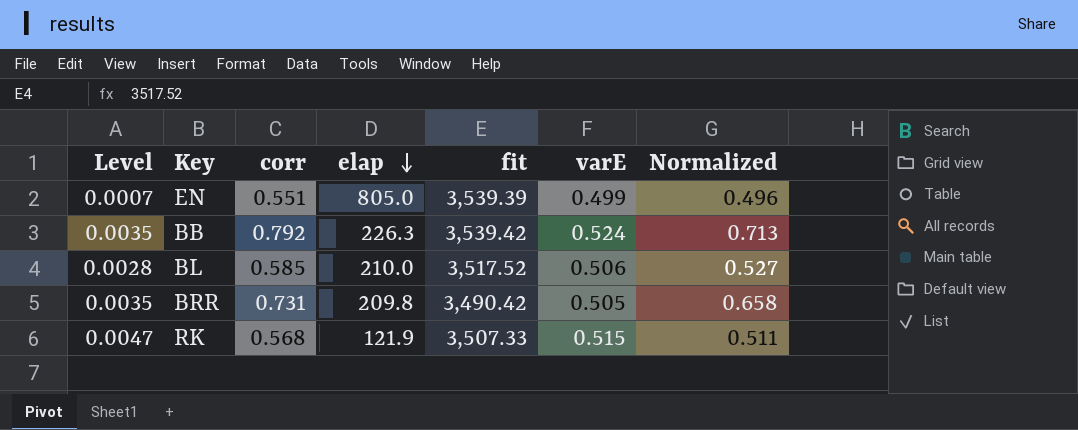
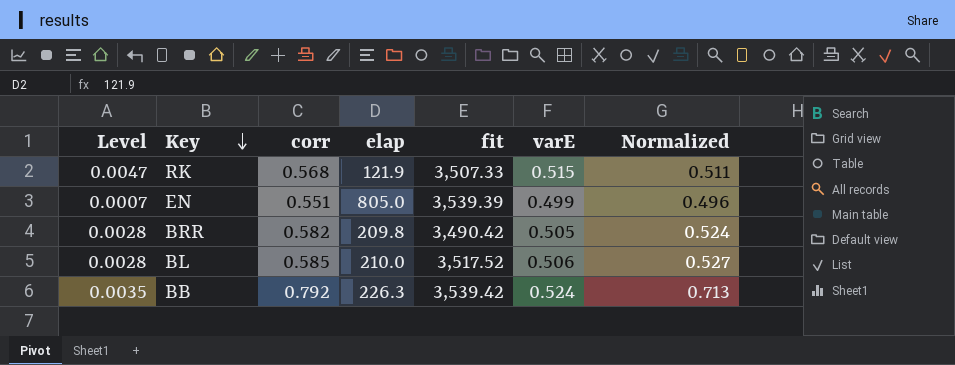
row order: elap descending -> Key descending
BRR | Level: 0.0035 -> 0.0028
BRR | corr: 0.731 -> 0.582
BRR | Normalized: 0.658 -> 0.524

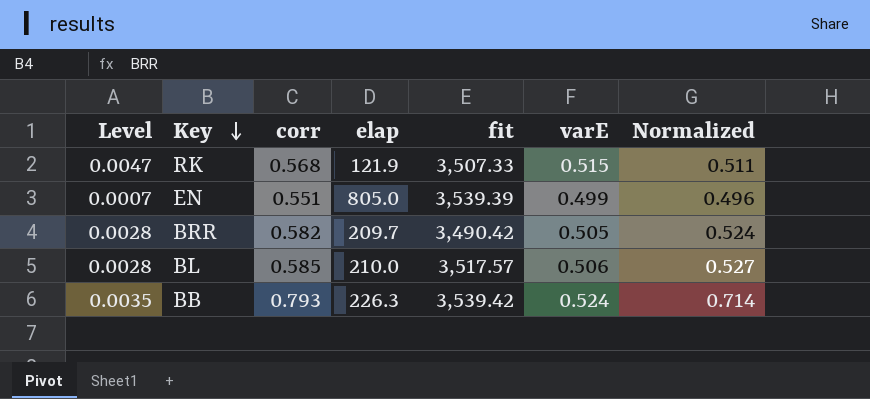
BRR | elap: 209.8 -> 209.7
BL | fit: 3,517.52 -> 3,517.57
BB | corr: 0.792 -> 0.793
BB | Normalized: 0.713 -> 0.714

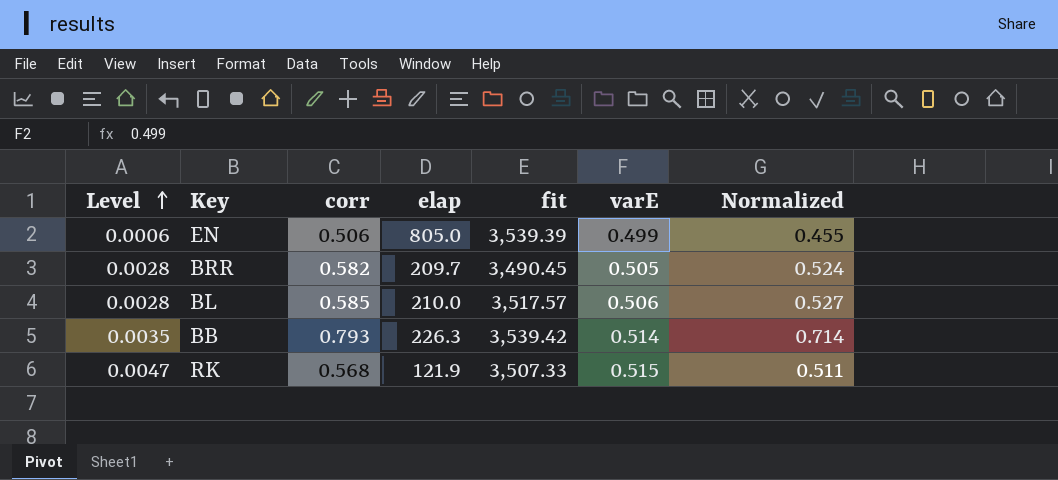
row order: Key descending -> Level ascending
EN | Level: 0.0007 -> 0.0006
EN | corr: 0.551 -> 0.506
EN | Normalized: 0.496 -> 0.455
BRR | fit: 3,490.42 -> 3,490.45
BB | varE: 0.524 -> 0.514

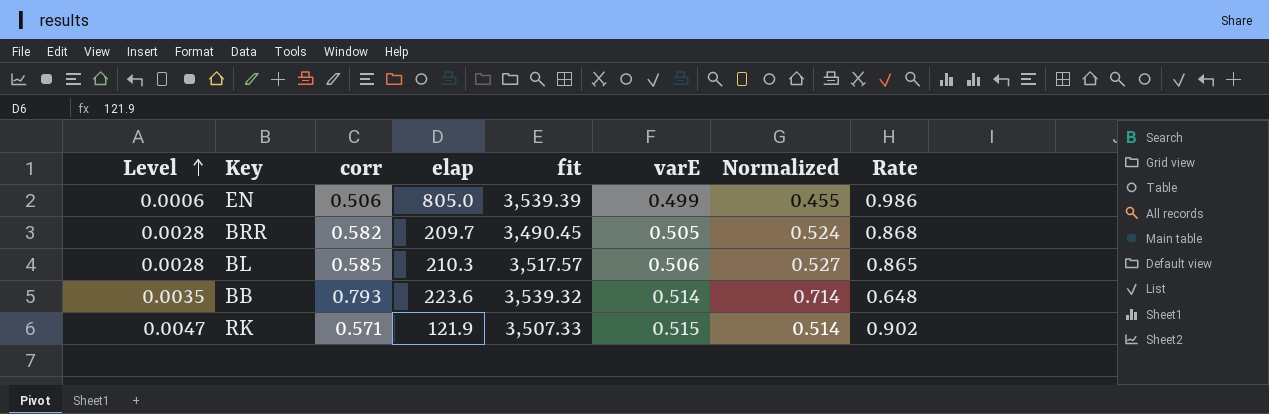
column Rate | formula: none -> [varE] / [corr]
BL | elap: 210.0 -> 210.3
BB | elap: 226.3 -> 223.6
BB | fit: 3,539.42 -> 3,539.32
RK | corr: 0.568 -> 0.571
RK | Normalized: 0.511 -> 0.514

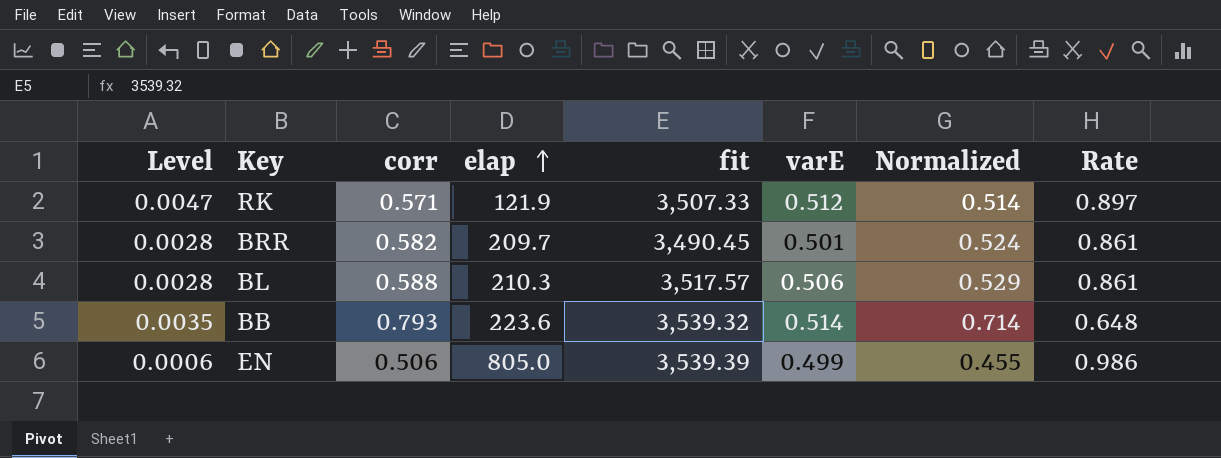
row order: Level ascending -> elap ascending
RK | varE: 0.515 -> 0.512
RK | Rate: 0.902 -> 0.897
BRR | varE: 0.505 -> 0.501
BRR | Rate: 0.868 -> 0.861
BL | corr: 0.585 -> 0.588
BL | Normalized: 0.527 -> 0.529
BL | Rate: 0.865 -> 0.861

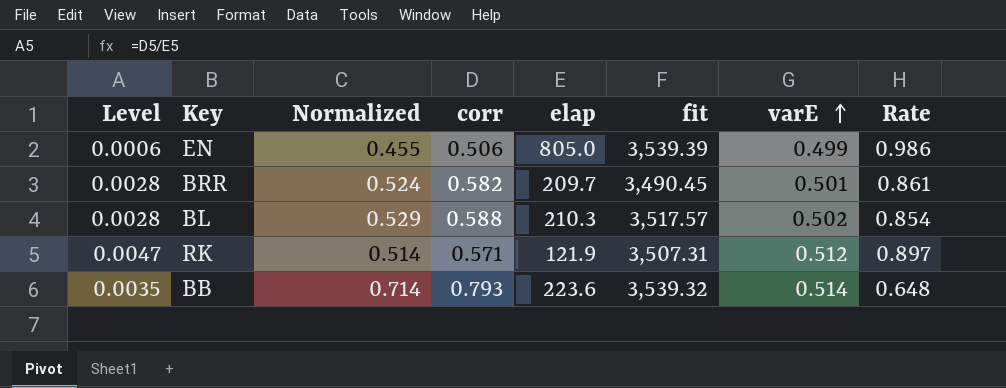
row order: elap ascending -> varE ascending
column Normalized | position: 7 -> 3
BL | varE: 0.506 -> 0.502
BL | Rate: 0.861 -> 0.854
RK | fit: 3,507.33 -> 3,507.31

